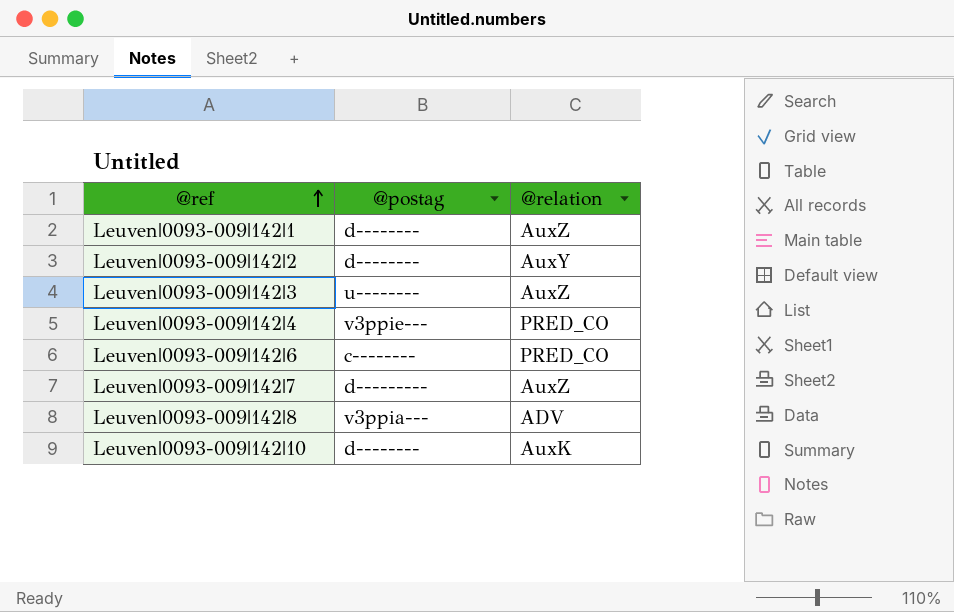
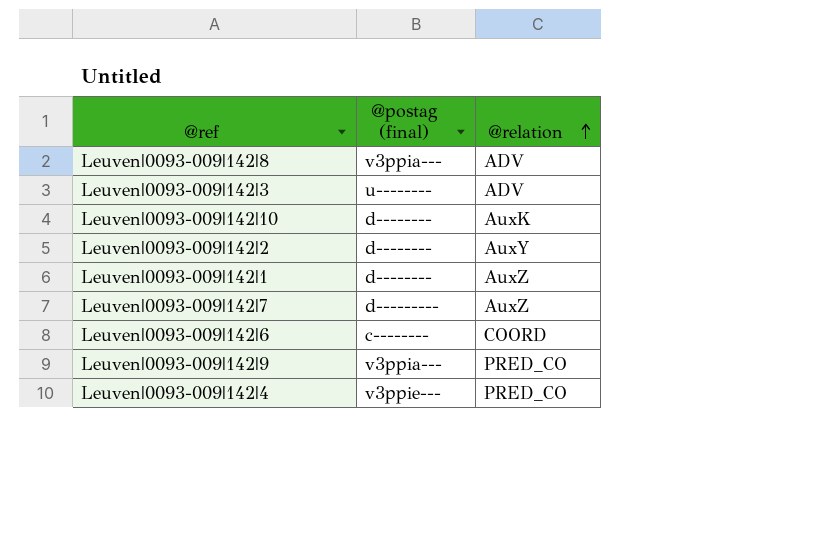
row order: @ref ascending -> @relation ascending
column name: @postag -> @postag (final)
Leuven|0093-009|142|3 | @relation: AuxZ -> ADV
Leuven|0093-009|142|6 | @relation: PRED_CO -> COORD
row Leuven|0093-009|142|9: none -> v3ppia--- | PRED_CO

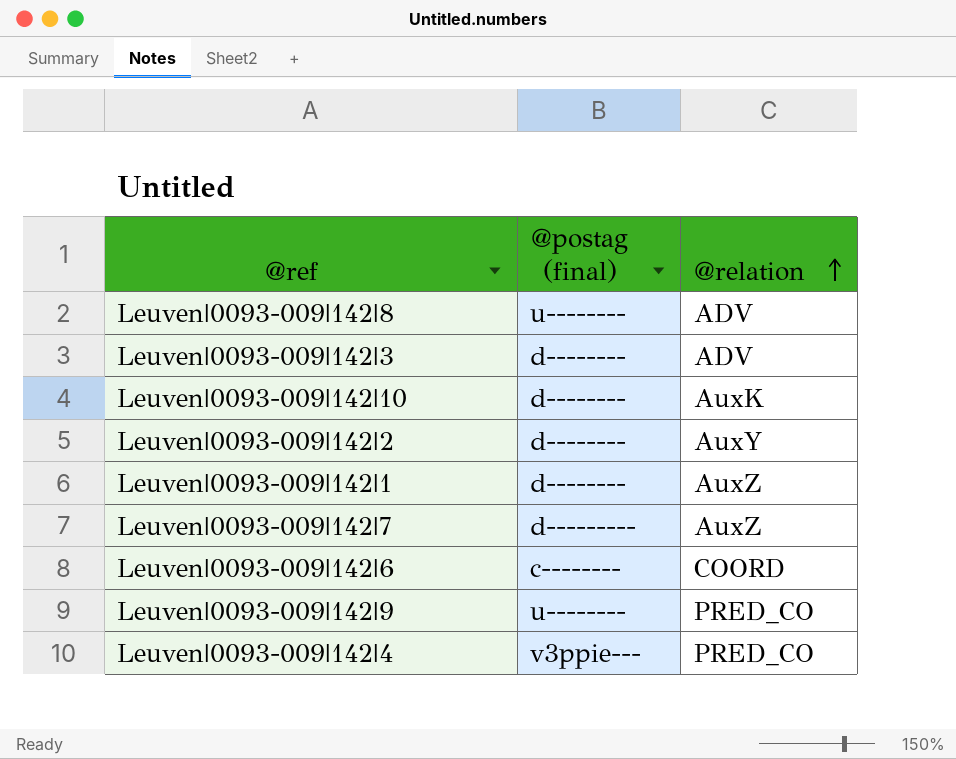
Leuven|0093-009|142|8 | @postag (final): v3ppia--- -> u--------
Leuven|0093-009|142|3 | @postag (final): u-------- -> d--------
Leuven|0093-009|142|9 | @postag (final): v3ppia--- -> u--------

